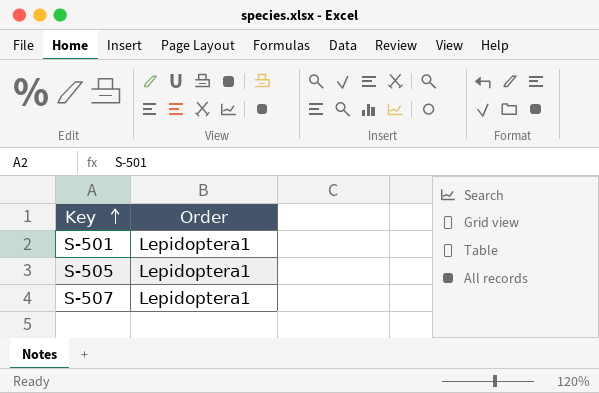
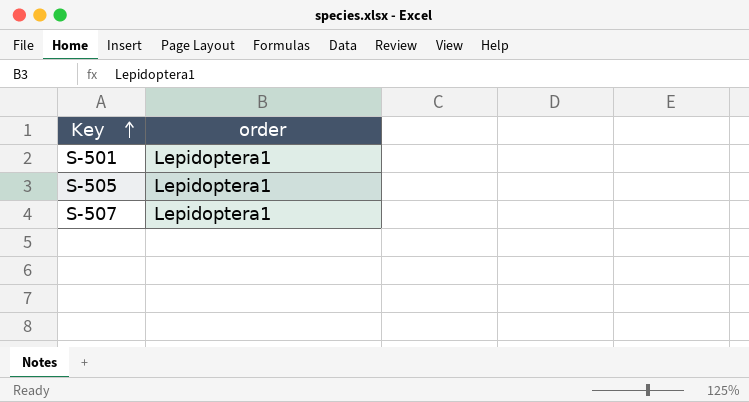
column name: Order -> order

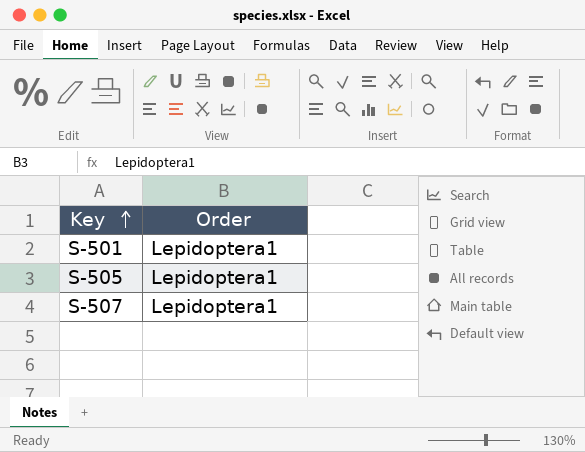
column name: order -> Order

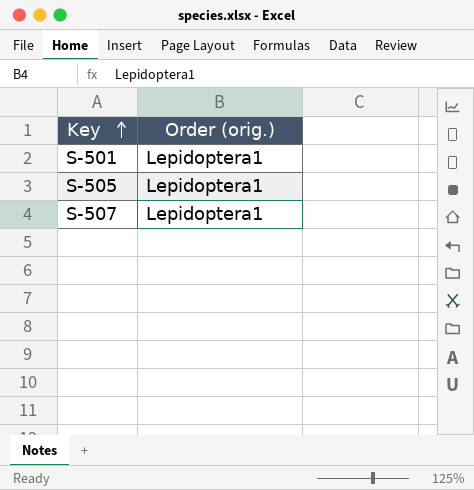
column name: Order -> Order (orig.)

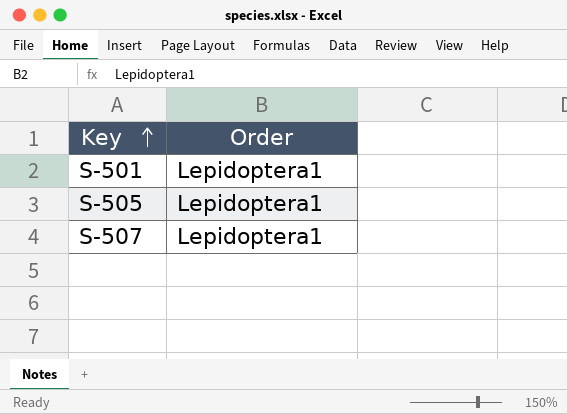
column name: Order (orig.) -> Order

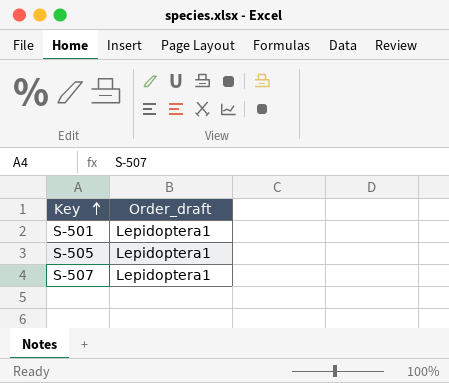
column name: Order -> Order_draft

